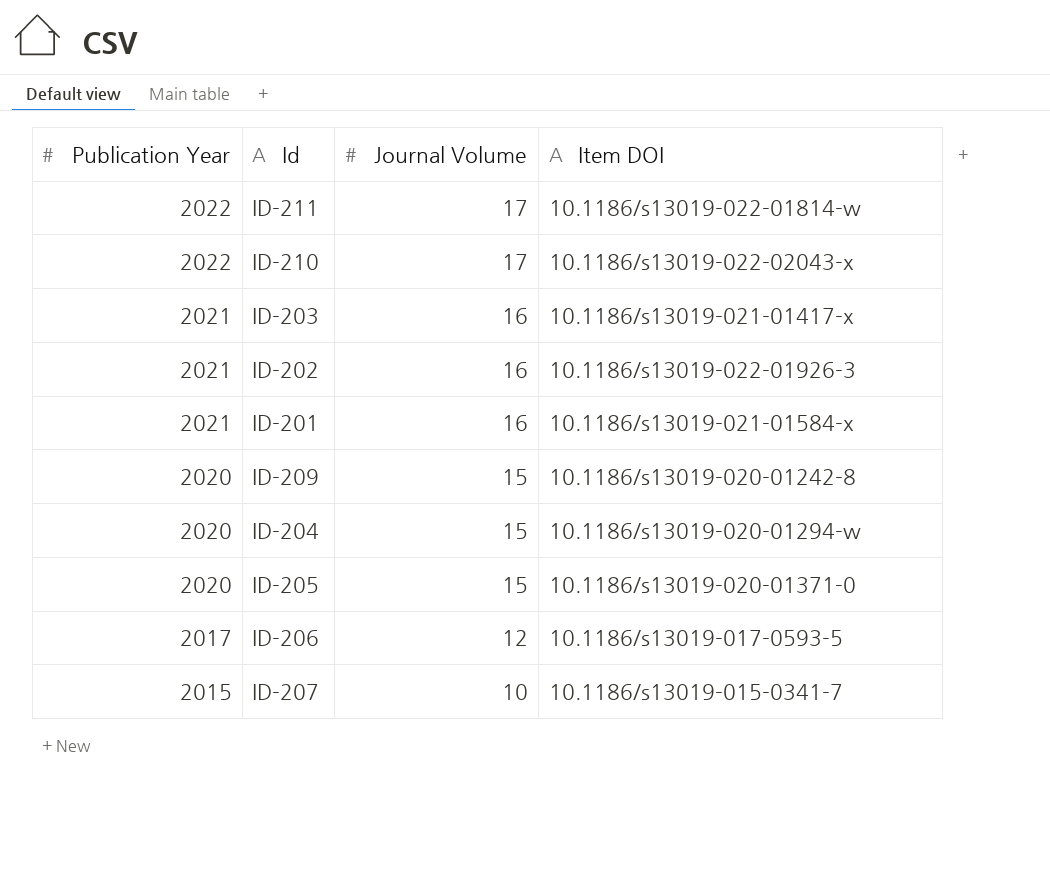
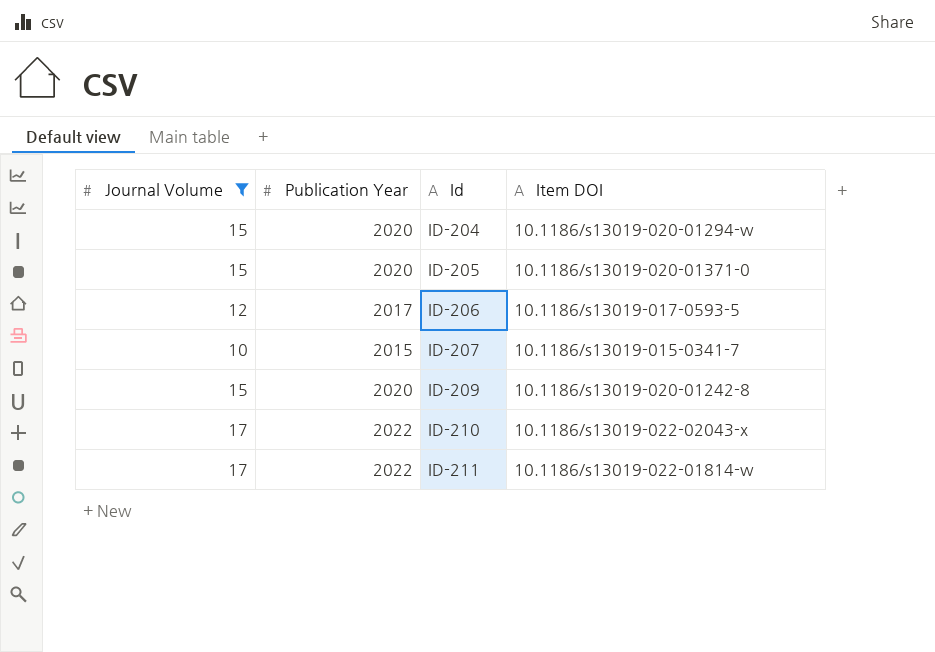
filter: none -> Journal Volume != 16
row order: Publication Year descending -> Id ascending
column Journal Volume | position: 3 -> 1

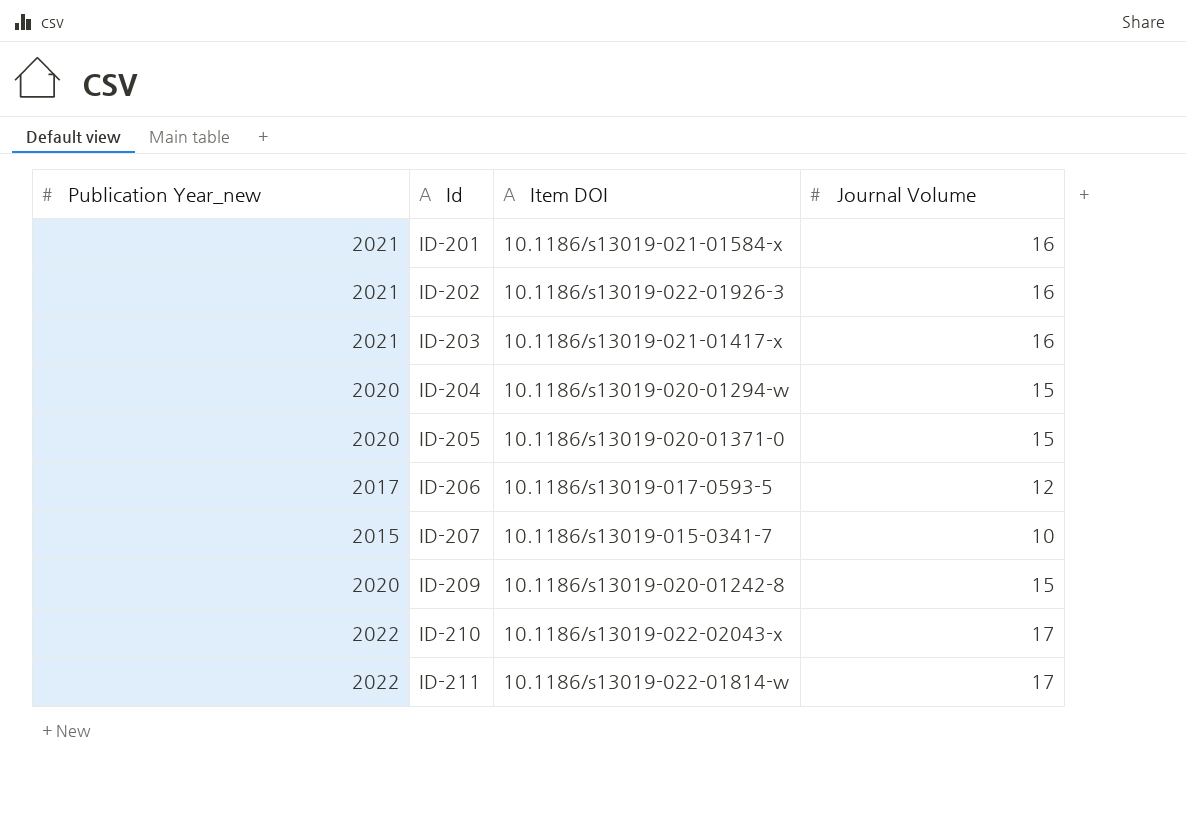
filter: Journal Volume != 16 -> none
column name: Publication Year -> Publication Year_new
column Journal Volume | position: 1 -> 4

